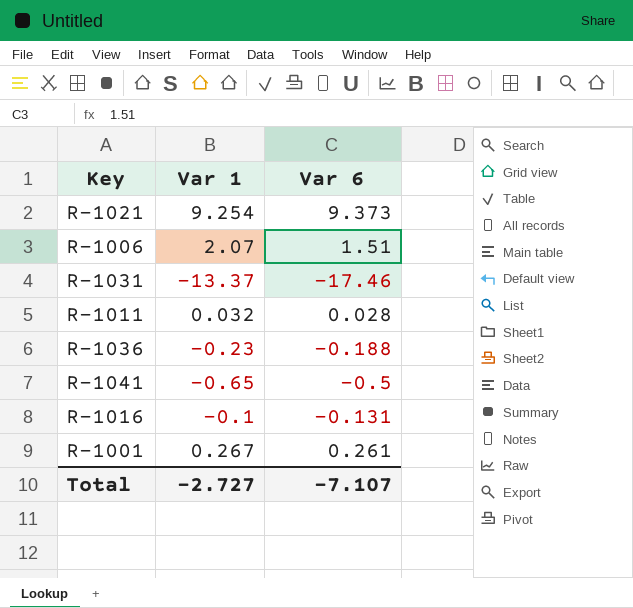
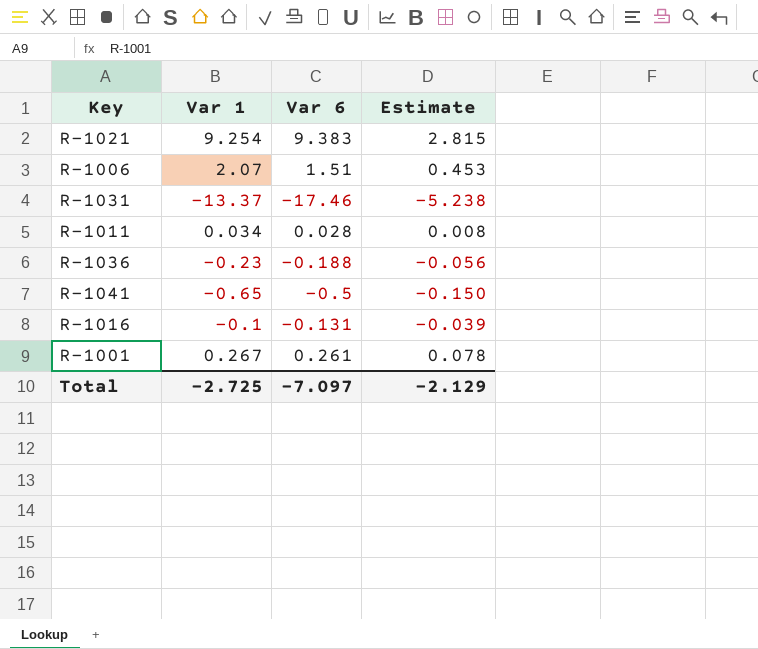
column Estimate | formula: none -> [Var 6] * 0.3
R-1021 | Var 6: 9.373 -> 9.383
R-1011 | Var 1: 0.032 -> 0.034
Total | Var 1: -2.727 -> -2.725
Total | Var 6: -7.107 -> -7.097

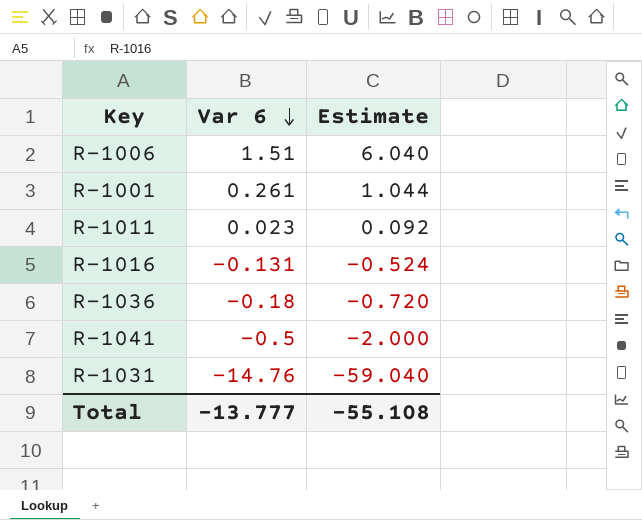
row order: none -> Var 6 descending
column Var 1 | position: 2 -> none
column Estimate | formula: [Var 6] * 0.3 -> [Var 6] * 4
row R-1021: 9.254 | 9.383 | 2.815 -> none
R-1011 | Var 6: 0.028 -> 0.023
R-1036 | Var 6: -0.188 -> -0.18
R-1031 | Var 6: -17.46 -> -14.76
Total | Var 6: -7.097 -> -13.777
Total | Estimate: -2.129 -> -55.108

